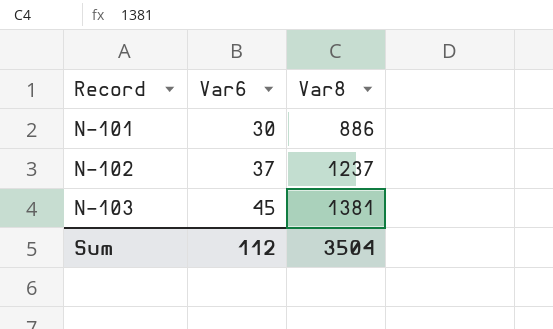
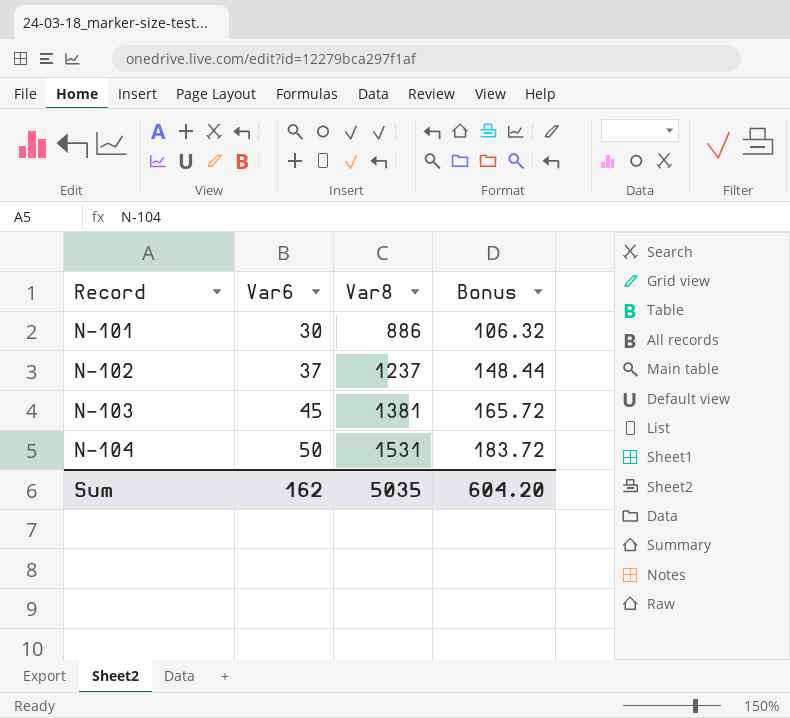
column Bonus | formula: none -> [Var8] * 0.12
row N-104: none -> 50 | 1531 | 183.72
Sum | Var6: 112 -> 162
Sum | Var8: 3504 -> 5035

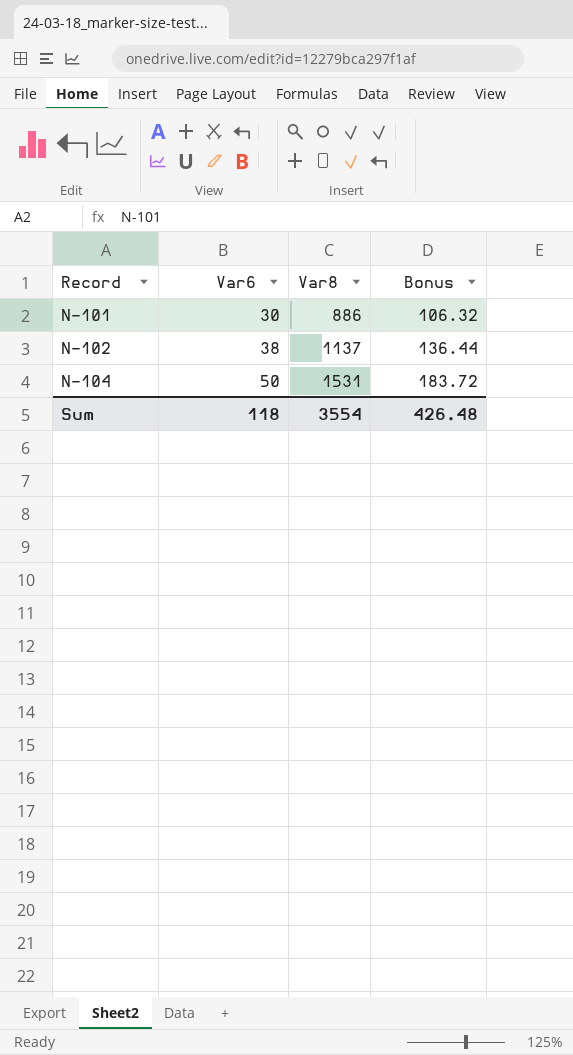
row N-103: 45 | 1381 | 165.72 -> none
N-102 | Var6: 37 -> 38
N-102 | Var8: 1237 -> 1137
N-102 | Bonus: 148.44 -> 136.44
Sum | Var6: 162 -> 118
Sum | Var8: 5035 -> 3554
Sum | Bonus: 604.20 -> 426.48

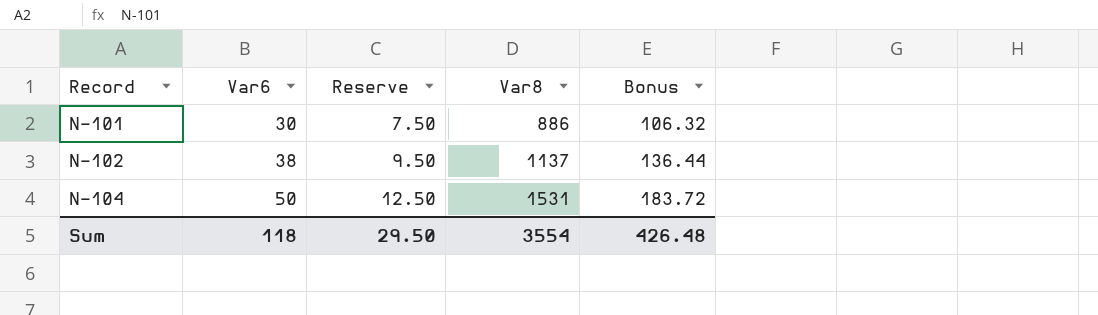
column Reserve | formula: none -> [Var6] * 0.25

